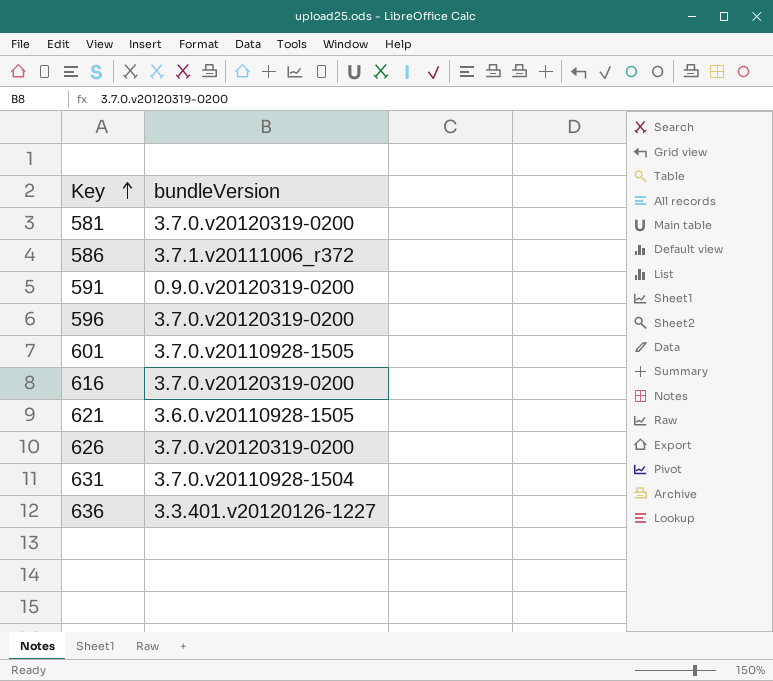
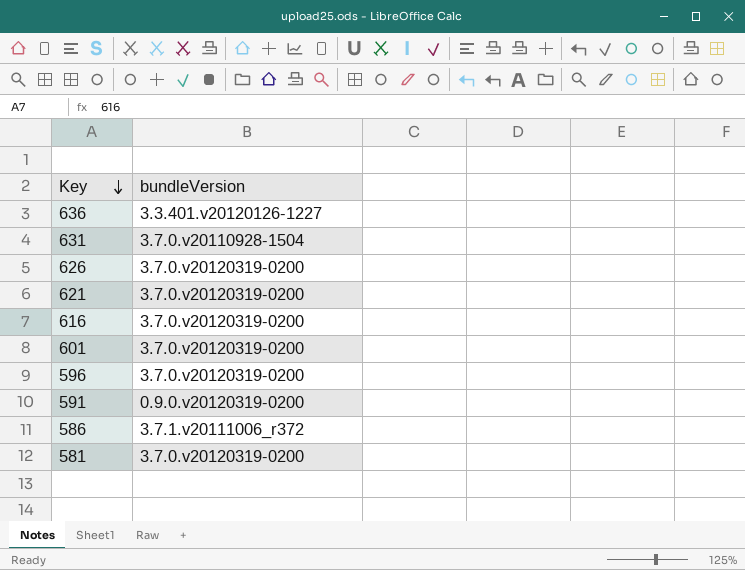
row order: Key ascending -> Key descending
621 | bundleVersion: 3.6.0.v20110928-1505 -> 3.7.0.v20120319-0200
601 | bundleVersion: 3.7.0.v20110928-1505 -> 3.7.0.v20120319-0200

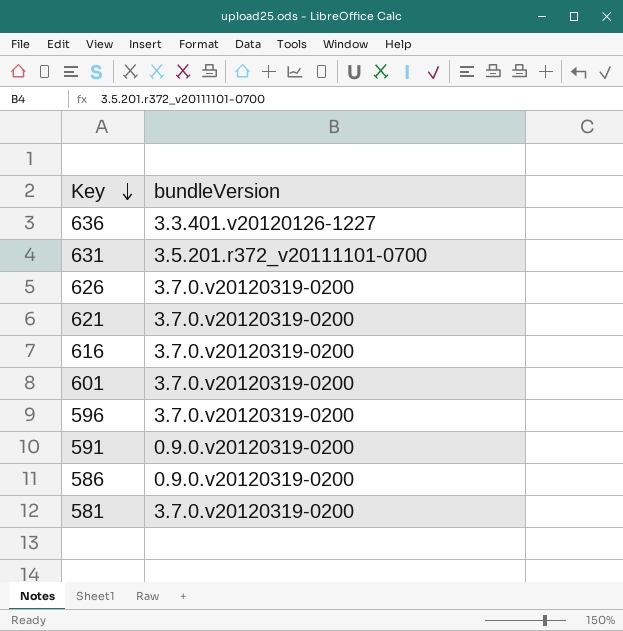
631 | bundleVersion: 3.7.0.v20110928-1504 -> 3.5.201.r372_v20111101-0700
586 | bundleVersion: 3.7.1.v20111006_r372 -> 0.9.0.v20120319-0200

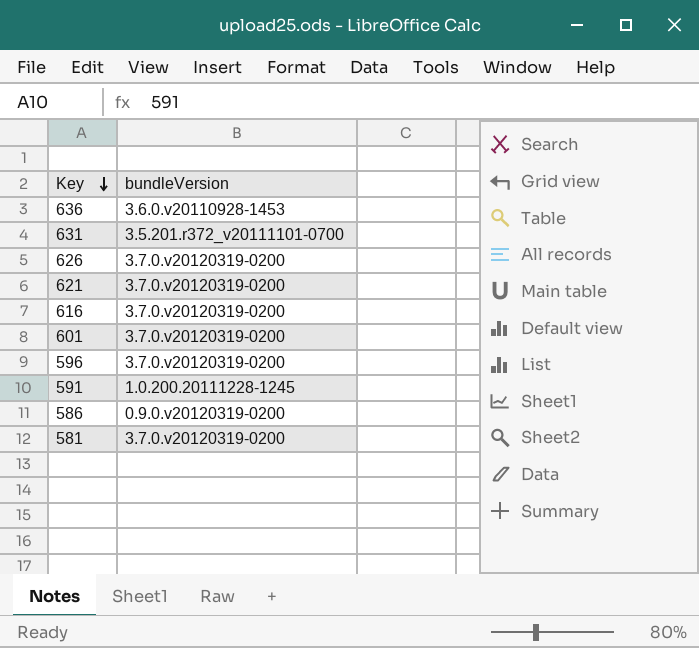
636 | bundleVersion: 3.3.401.v20120126-1227 -> 3.6.0.v20110928-1453
591 | bundleVersion: 0.9.0.v20120319-0200 -> 1.0.200.20111228-1245

